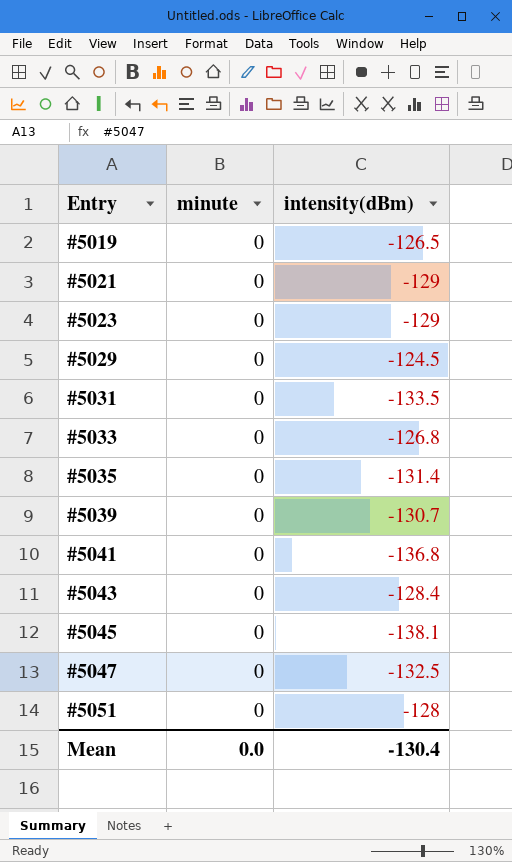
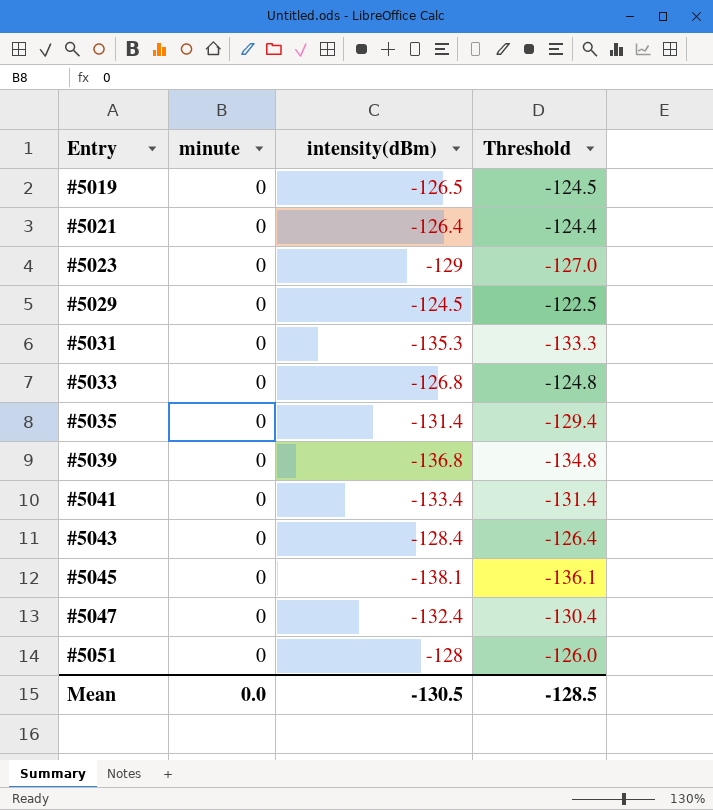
column Threshold | formula: none -> [intensity(dBm)] + 2
#5021 | intensity(dBm): -129 -> -126.4
#5031 | intensity(dBm): -133.5 -> -135.3
#5039 | intensity(dBm): -130.7 -> -136.8
#5041 | intensity(dBm): -136.8 -> -133.4
#5047 | intensity(dBm): -132.5 -> -132.4
Mean | intensity(dBm): -130.4 -> -130.5

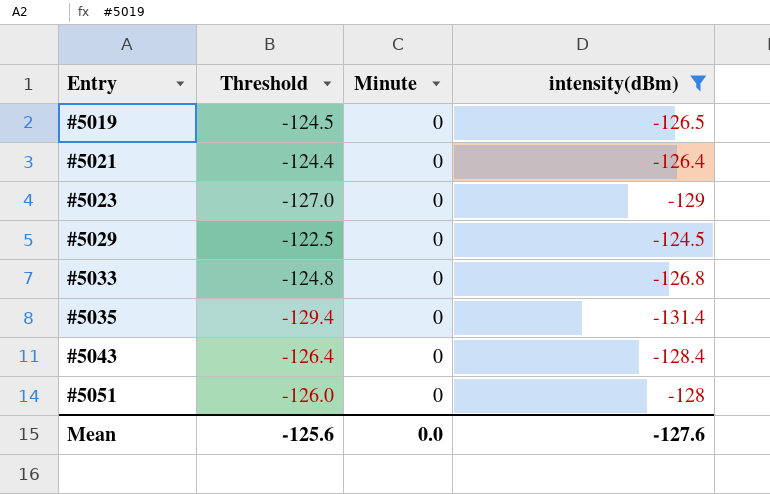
filter: none -> intensity(dBm) >= -131.4
column Threshold | position: 4 -> 2
column name: minute -> Minute
Mean | Threshold: -128.5 -> -125.6
Mean | intensity(dBm): -130.5 -> -127.6

